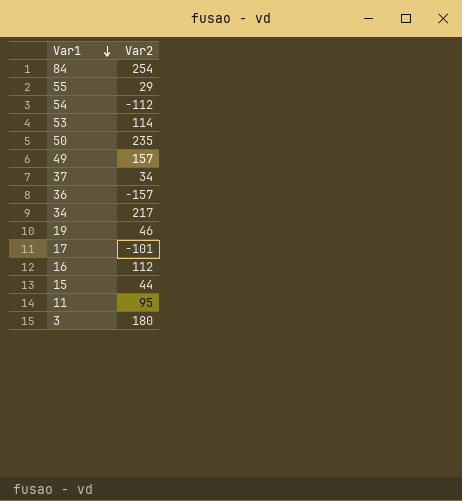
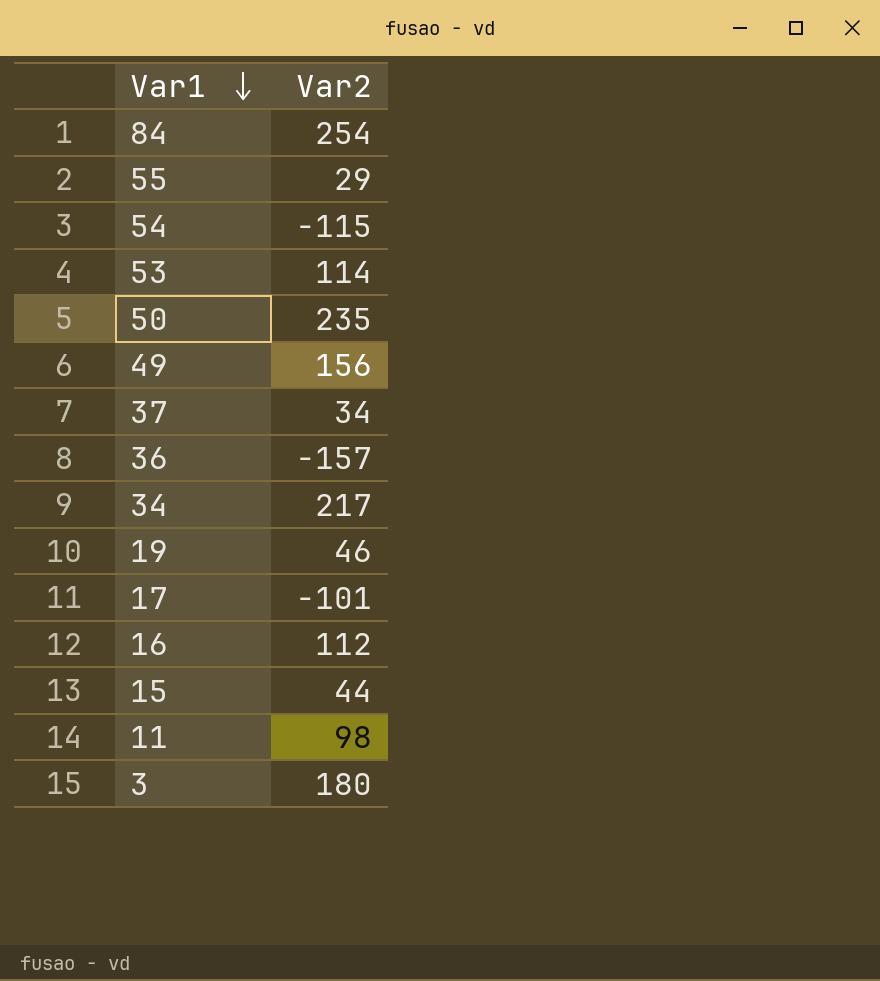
54 | Var2: -112 -> -115
49 | Var2: 157 -> 156
11 | Var2: 95 -> 98

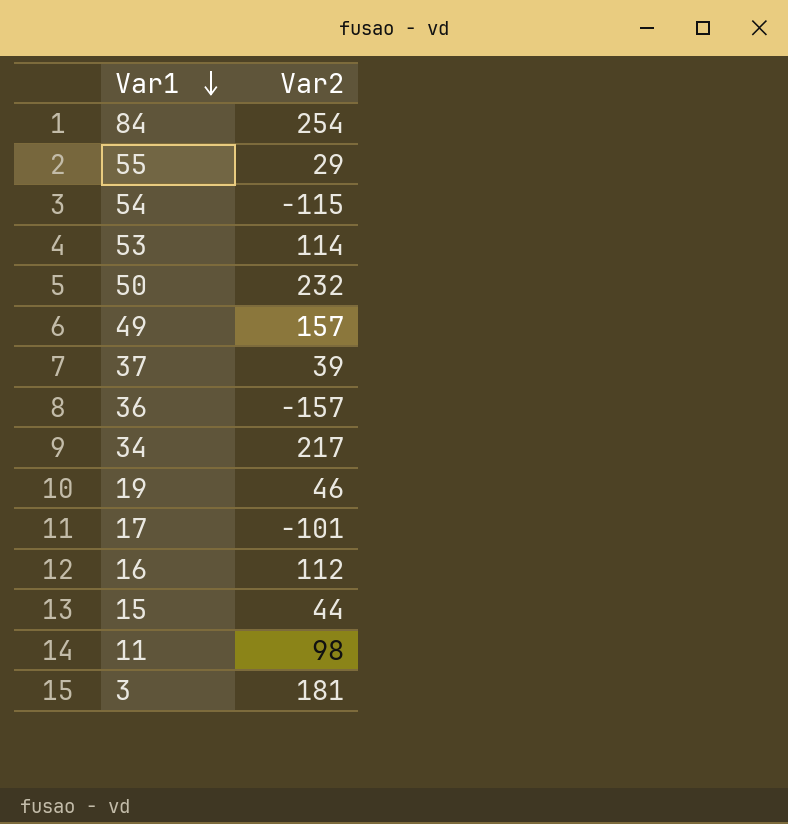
50 | Var2: 235 -> 232
49 | Var2: 156 -> 157
37 | Var2: 34 -> 39
3 | Var2: 180 -> 181

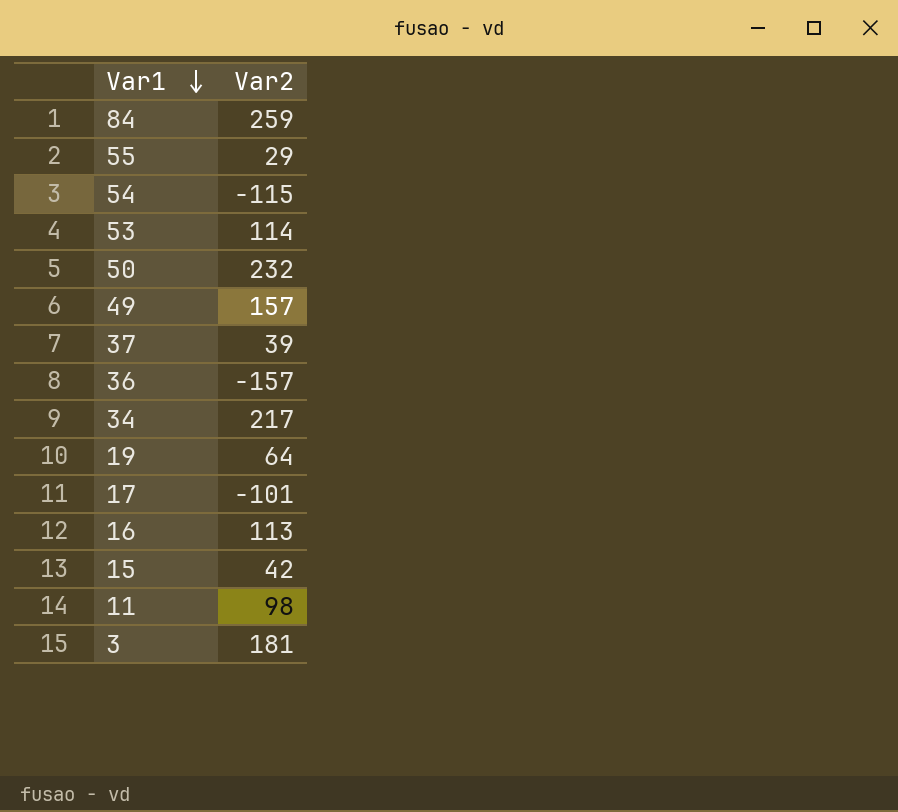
84 | Var2: 254 -> 259
19 | Var2: 46 -> 64
16 | Var2: 112 -> 113
15 | Var2: 44 -> 42

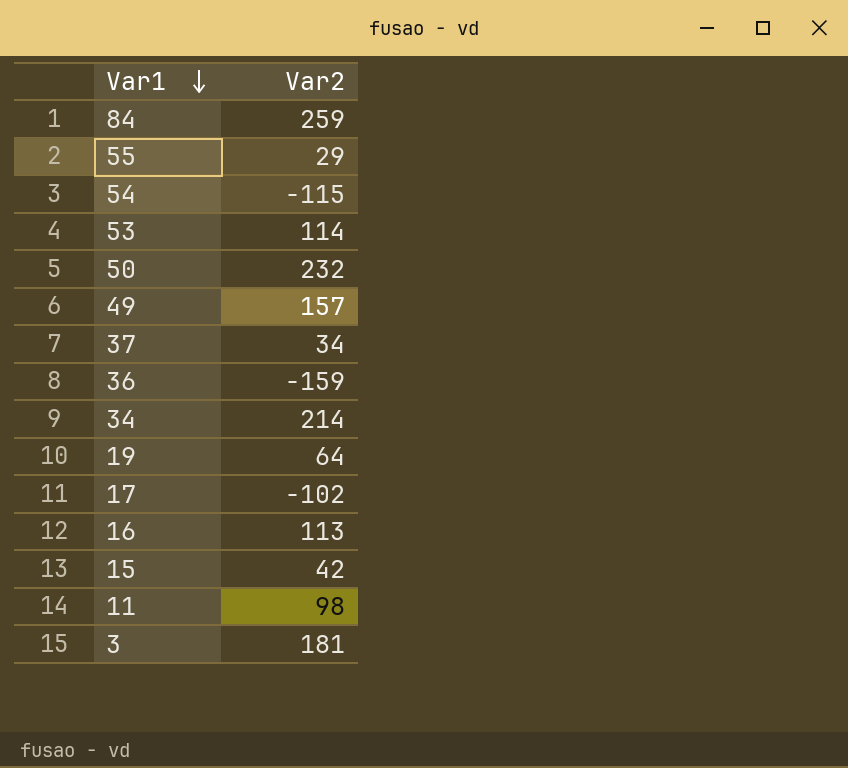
37 | Var2: 39 -> 34
36 | Var2: -157 -> -159
34 | Var2: 217 -> 214
17 | Var2: -101 -> -102

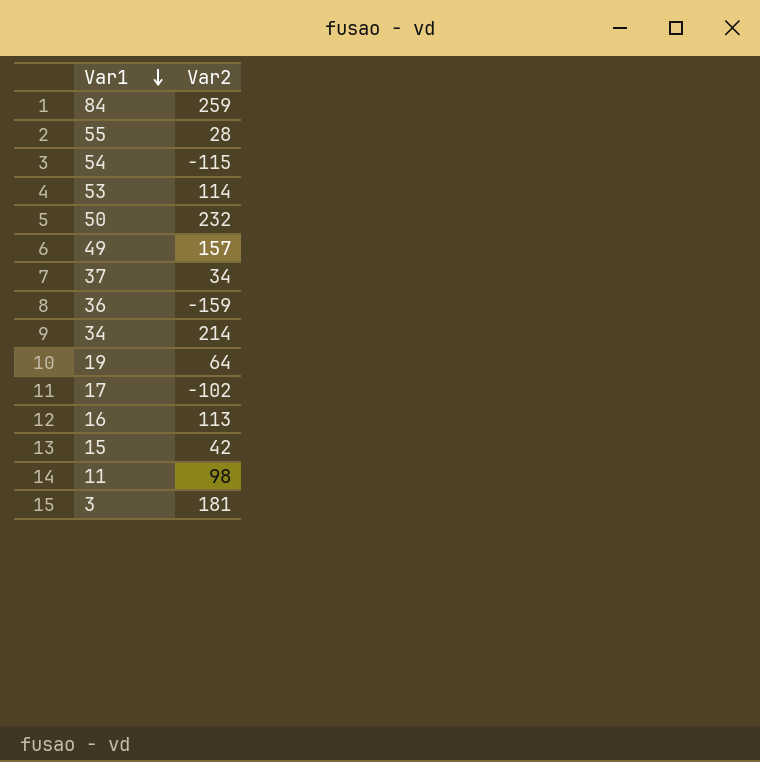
55 | Var2: 29 -> 28

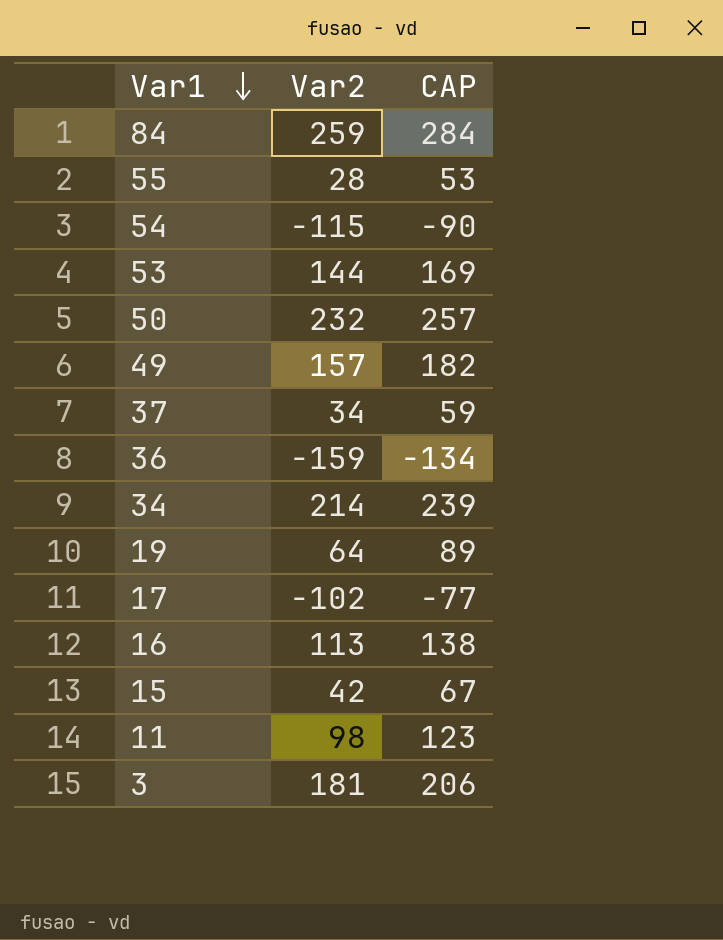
column CAP | formula: none -> [Var2] + 25
53 | Var2: 114 -> 144

